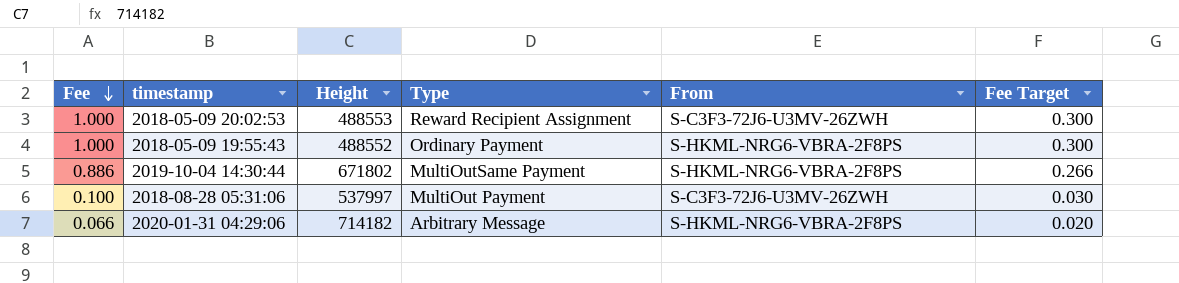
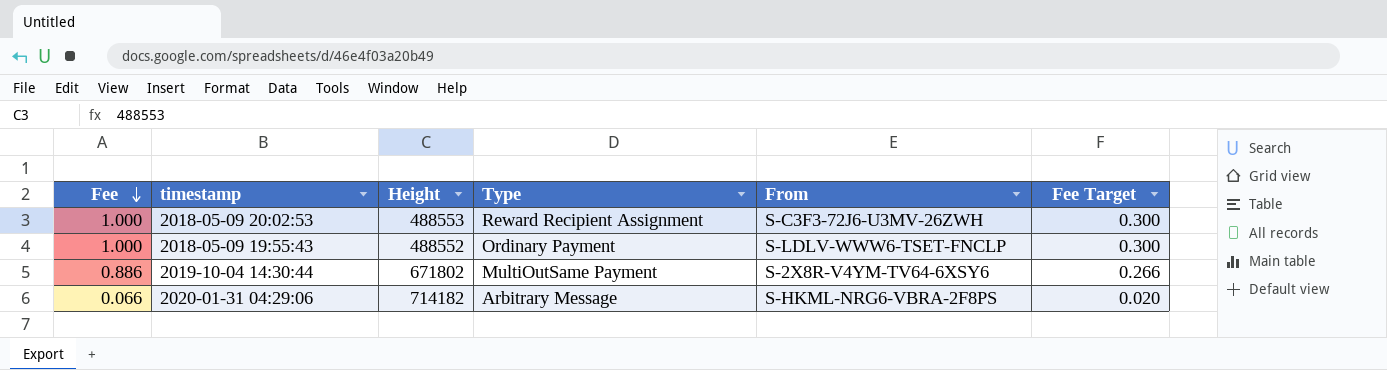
row 2018-08-28 05:31:06: 0.100 | 537997 | MultiOut Payment | S-C3F3-72J6-U3MV-26ZWH | 0.030 -> none
2018-05-09 19:55:43 | From: S-HKML-NRG6-VBRA-2F8PS -> S-LDLV-WWW6-TSET-FNCLP
2019-10-04 14:30:44 | From: S-HKML-NRG6-VBRA-2F8PS -> S-2X8R-V4YM-TV64-6XSY6

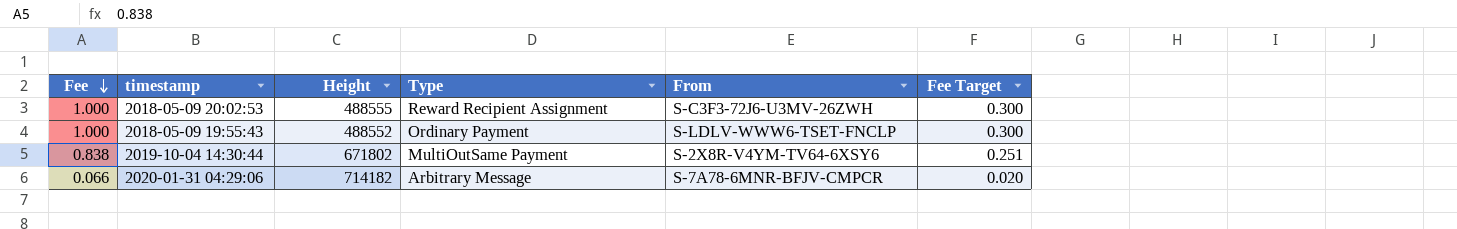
2018-05-09 20:02:53 | Height: 488553 -> 488555
2019-10-04 14:30:44 | Fee: 0.886 -> 0.838
2019-10-04 14:30:44 | Fee Target: 0.266 -> 0.251
2020-01-31 04:29:06 | From: S-HKML-NRG6-VBRA-2F8PS -> S-7A78-6MNR-BFJV-CMPCR

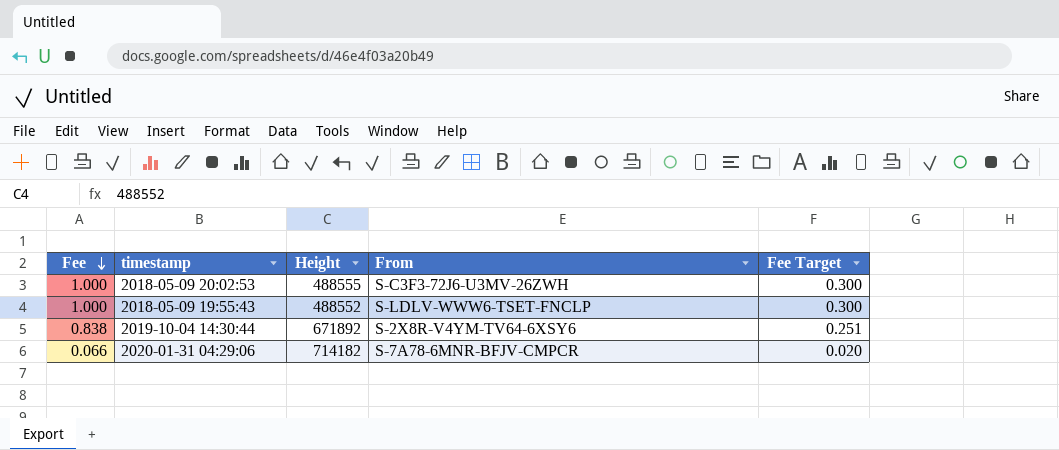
column Type | position: 4 -> none
2019-10-04 14:30:44 | Height: 671802 -> 671892

